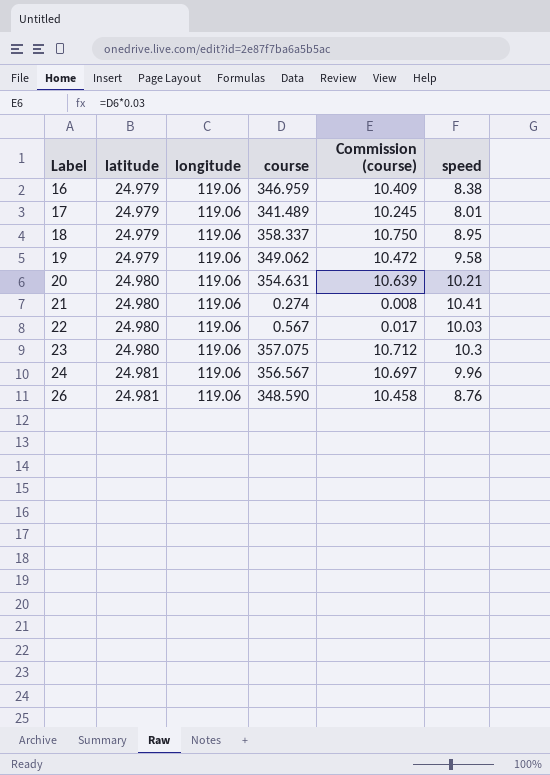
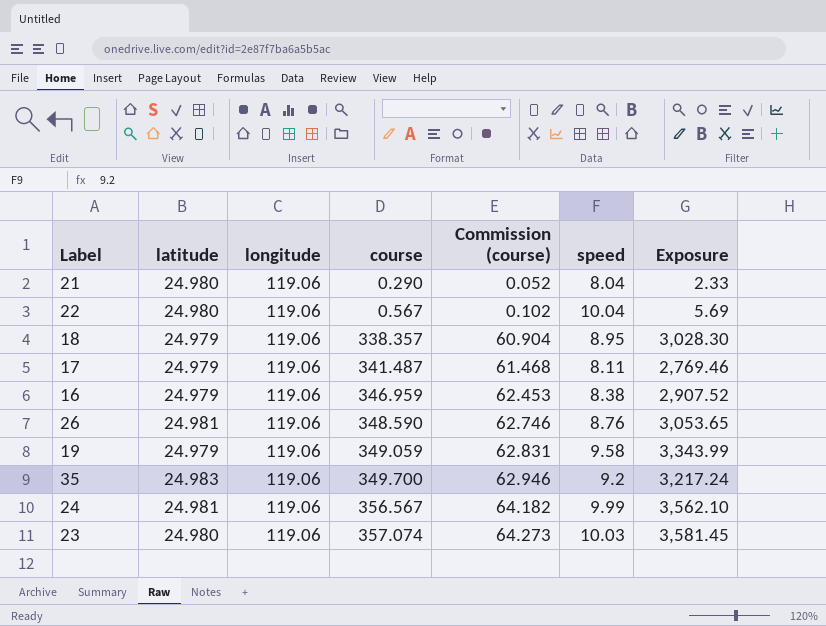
row order: Label ascending -> course ascending
column Commission (course) | formula: [course] * 0.03 -> [course] * 0.18
column Exposure | formula: none -> [course] * [speed]
row 20: 24.980 | 119.06 | 354.631 | 10.639 | 10.21 -> none
21 | course: 0.274 -> 0.290
21 | speed: 10.41 -> 8.04
22 | speed: 10.03 -> 10.04
18 | course: 358.337 -> 338.357
17 | course: 341.489 -> 341.487
17 | speed: 8.01 -> 8.11
19 | course: 349.062 -> 349.059
row 35: none -> 24.983 | 119.06 | 349.700 | 62.946 | 9.2 | 3,217.24
24 | speed: 9.96 -> 9.99
23 | course: 357.075 -> 357.074
23 | speed: 10.3 -> 10.03

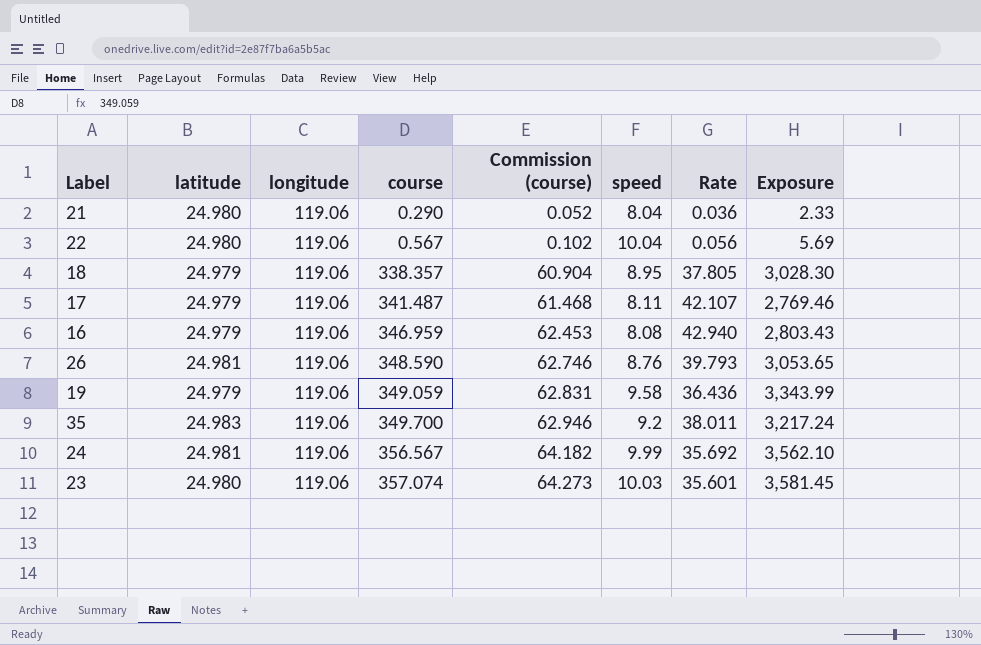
column Rate | formula: none -> [course] / [speed]
16 | speed: 8.38 -> 8.08
16 | Exposure: 2,907.52 -> 2,803.43

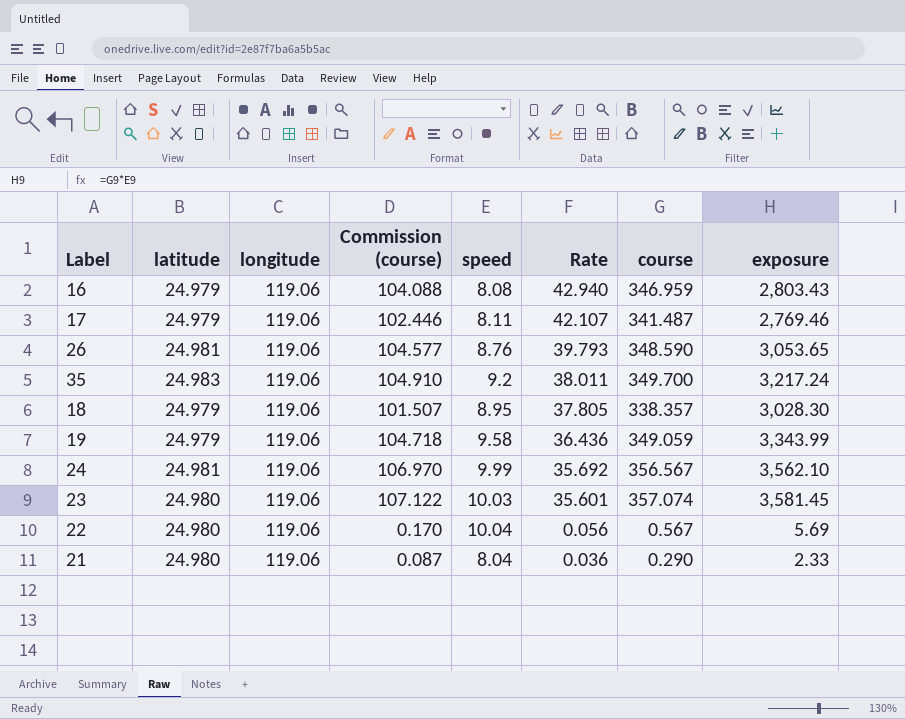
row order: course ascending -> Rate descending
column Commission (course) | formula: [course] * 0.18 -> [course] * 0.3
column course | position: 4 -> 7
column name: Exposure -> exposure

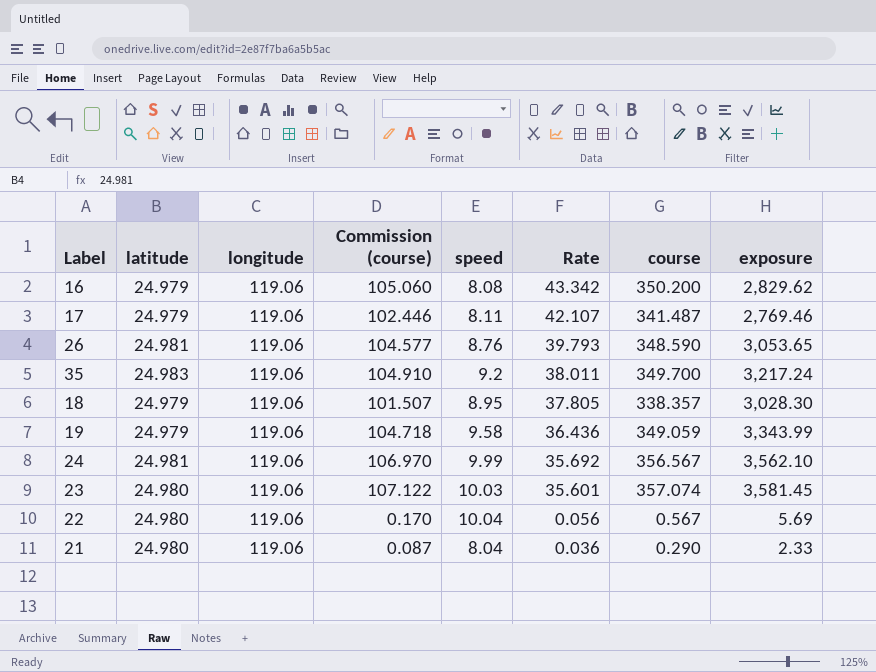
16 | Commission (course): 104.088 -> 105.060
16 | Rate: 42.940 -> 43.342
16 | course: 346.959 -> 350.200
16 | exposure: 2,803.43 -> 2,829.62

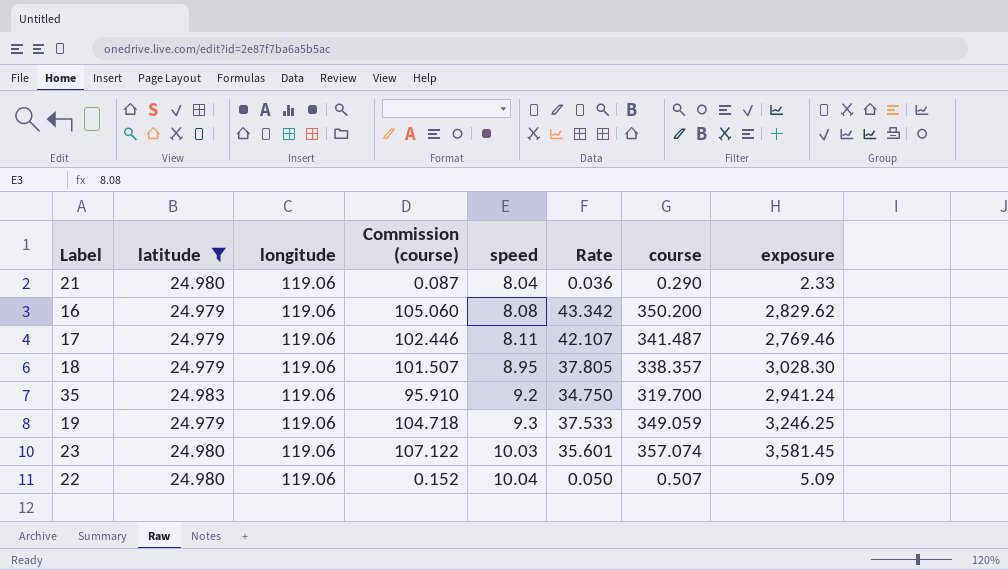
filter: none -> latitude != 24.981
row order: Rate descending -> speed ascending
35 | Commission (course): 104.910 -> 95.910
35 | Rate: 38.011 -> 34.750
35 | course: 349.700 -> 319.700
35 | exposure: 3,217.24 -> 2,941.24
19 | speed: 9.58 -> 9.3
19 | Rate: 36.436 -> 37.533
19 | exposure: 3,343.99 -> 3,246.25
22 | Commission (course): 0.170 -> 0.152
22 | Rate: 0.056 -> 0.050
22 | course: 0.567 -> 0.507
22 | exposure: 5.69 -> 5.09

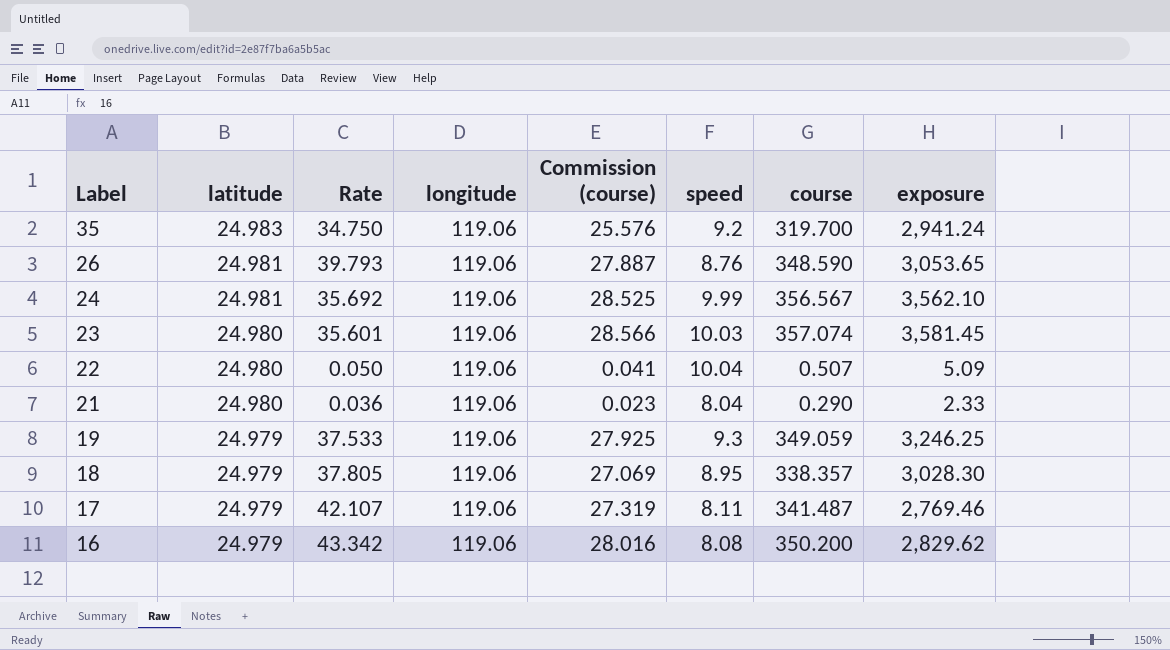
filter: latitude != 24.981 -> none
row order: speed ascending -> Label descending
column Rate | position: 6 -> 3
column Commission (course) | formula: [course] * 0.3 -> [course] * 0.08

